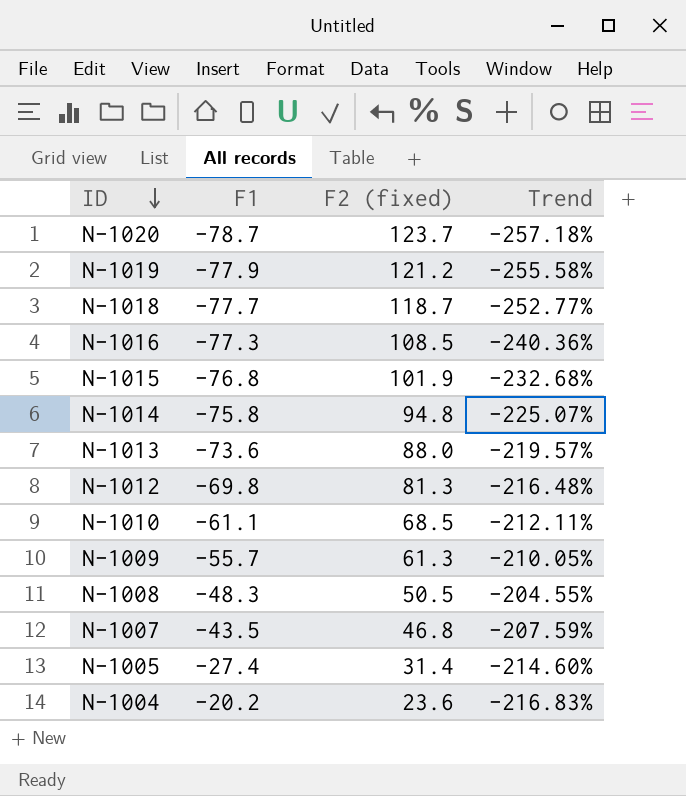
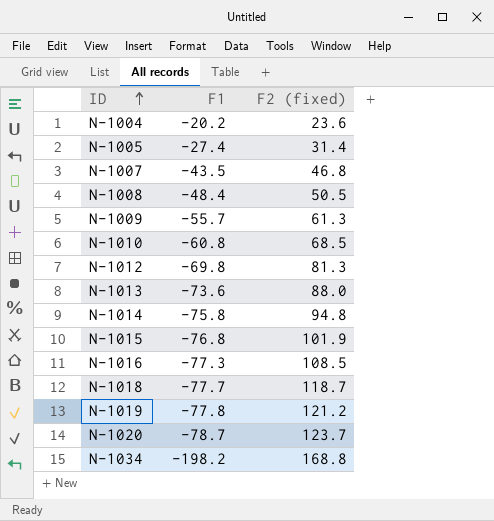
row order: ID descending -> ID ascending
column Trend | formula: ([F2 (fixed)] - [F1]) / [F1] -> none
N-1008 | F1: -48.3 -> -48.4
N-1010 | F1: -61.1 -> -60.8
N-1019 | F1: -77.9 -> -77.8
row N-1034: none -> -198.2 | 168.8

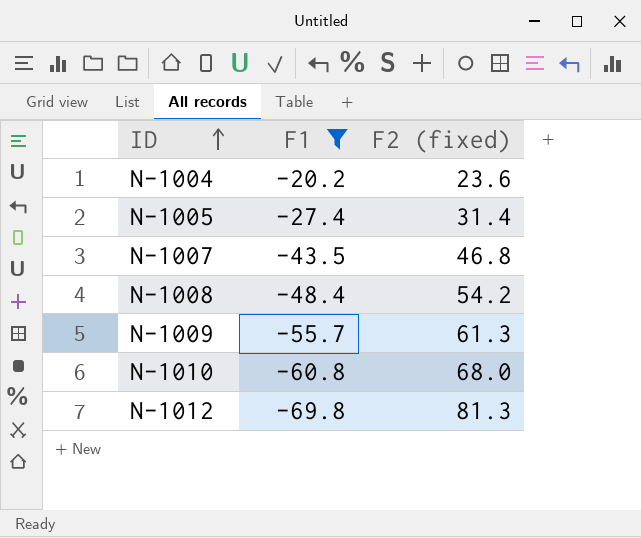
filter: none -> F1 >= -69.8
N-1008 | F2 (fixed): 50.5 -> 54.2
N-1010 | F2 (fixed): 68.5 -> 68.0

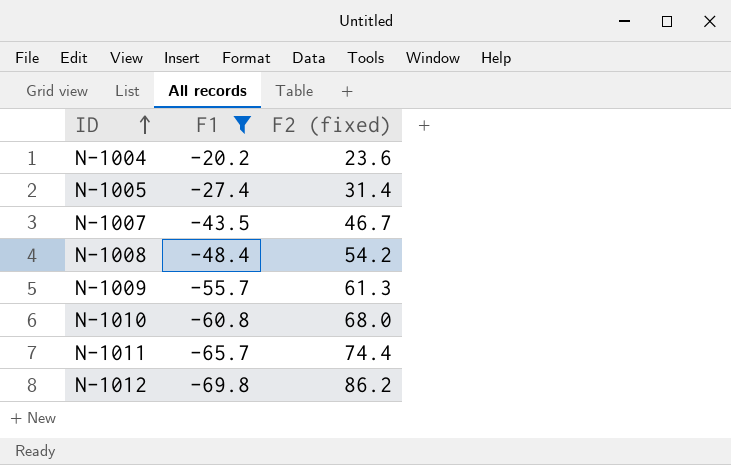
N-1007 | F2 (fixed): 46.8 -> 46.7
row N-1011: none -> -65.7 | 74.4
N-1012 | F2 (fixed): 81.3 -> 86.2

